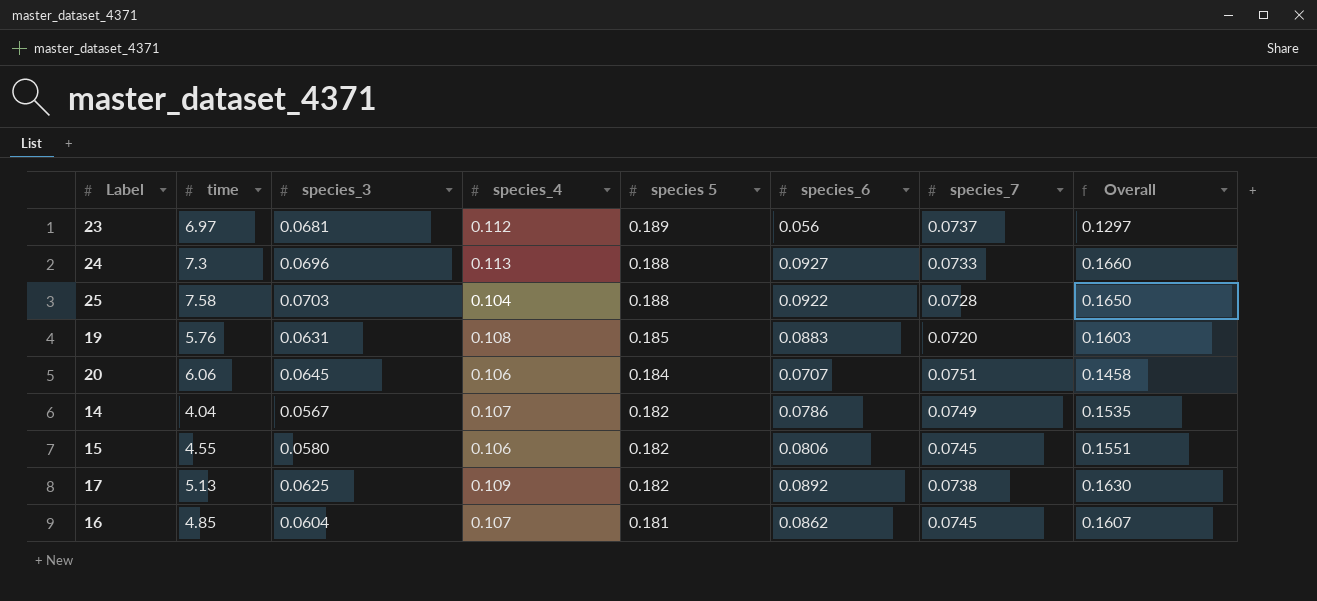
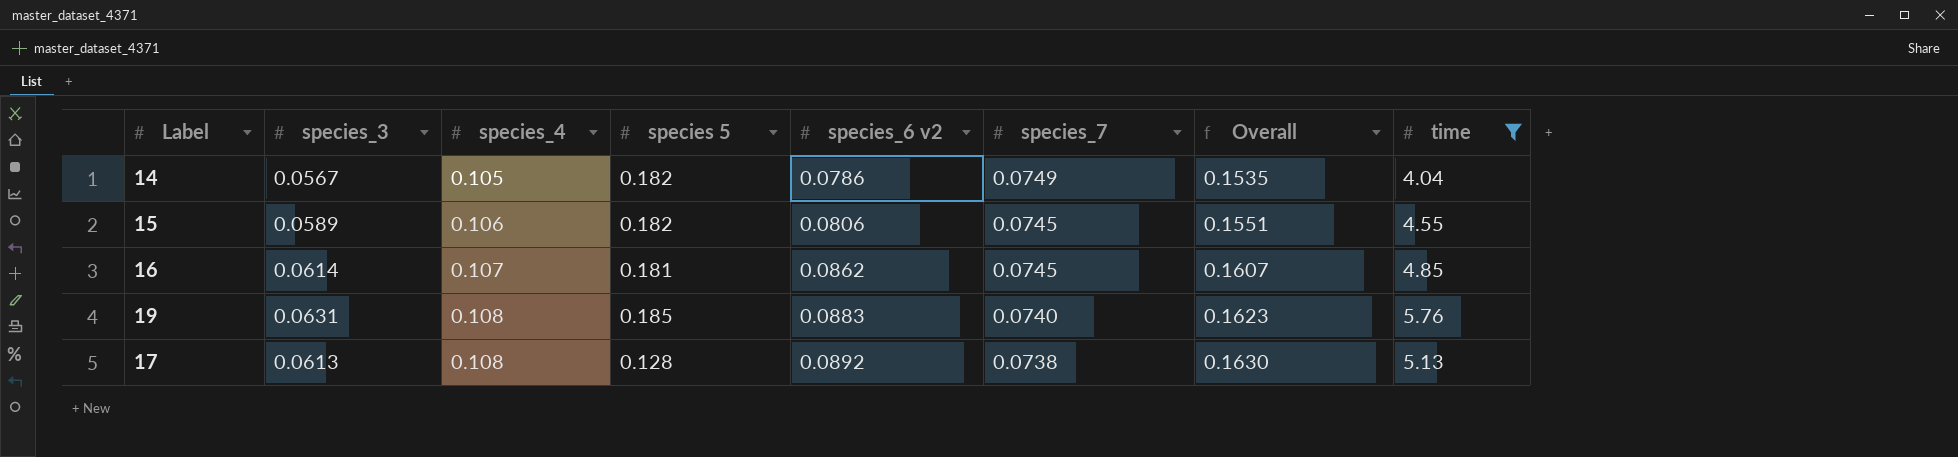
filter: none -> time <= 5.76
row order: species 5 descending -> species_4 ascending
column name: species_6 -> species_6 v2
column time | position: 2 -> 8
14 | species_4: 0.107 -> 0.105
15 | species_3: 0.0580 -> 0.0589
16 | species_3: 0.0604 -> 0.0614
19 | species_7: 0.0720 -> 0.0740
19 | Overall: 0.1603 -> 0.1623
17 | species_3: 0.0625 -> 0.0613
17 | species_4: 0.109 -> 0.108
17 | species 5: 0.182 -> 0.128

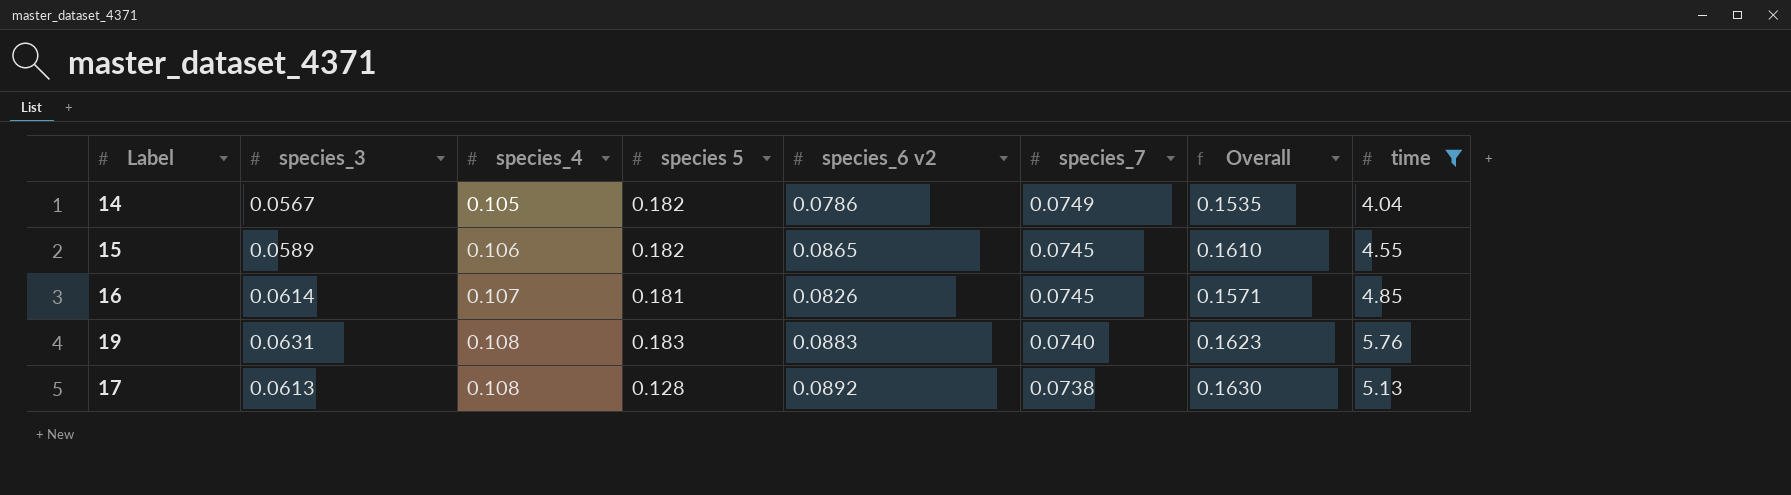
15 | species_6 v2: 0.0806 -> 0.0865
15 | Overall: 0.1551 -> 0.1610
16 | species_6 v2: 0.0862 -> 0.0826
16 | Overall: 0.1607 -> 0.1571
19 | species 5: 0.185 -> 0.183

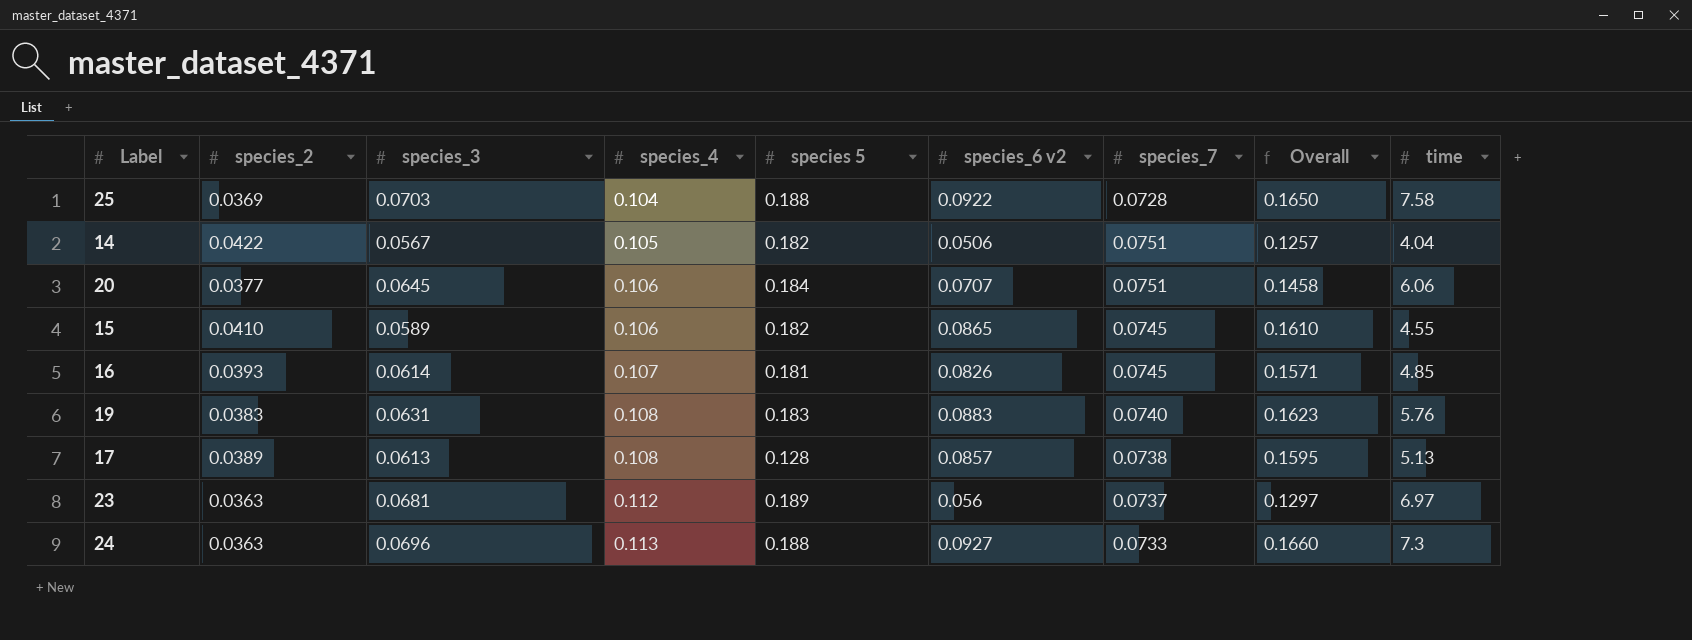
filter: time <= 5.76 -> none
column species_2 | position: none -> 2
14 | species_6 v2: 0.0786 -> 0.0506
14 | species_7: 0.0749 -> 0.0751
14 | Overall: 0.1535 -> 0.1257
17 | species_6 v2: 0.0892 -> 0.0857
17 | Overall: 0.1630 -> 0.1595

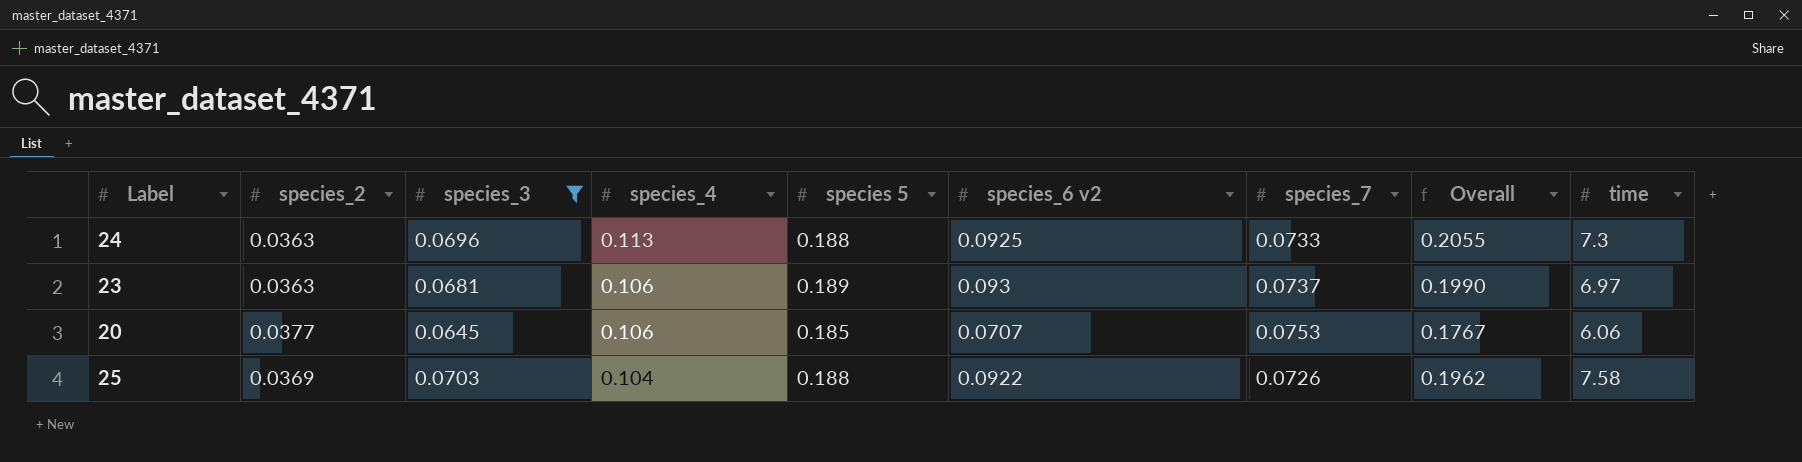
filter: none -> species_3 >= 0.0645
row order: species_4 ascending -> species_4 descending
column Overall | formula: [species_6 v2] + [species_7] -> [species_4] + [species_6 v2]
24 | species_6 v2: 0.0927 -> 0.0925
23 | species_4: 0.112 -> 0.106
23 | species_6 v2: 0.056 -> 0.093
20 | species 5: 0.184 -> 0.185
20 | species_7: 0.0751 -> 0.0753
25 | species_7: 0.0728 -> 0.0726

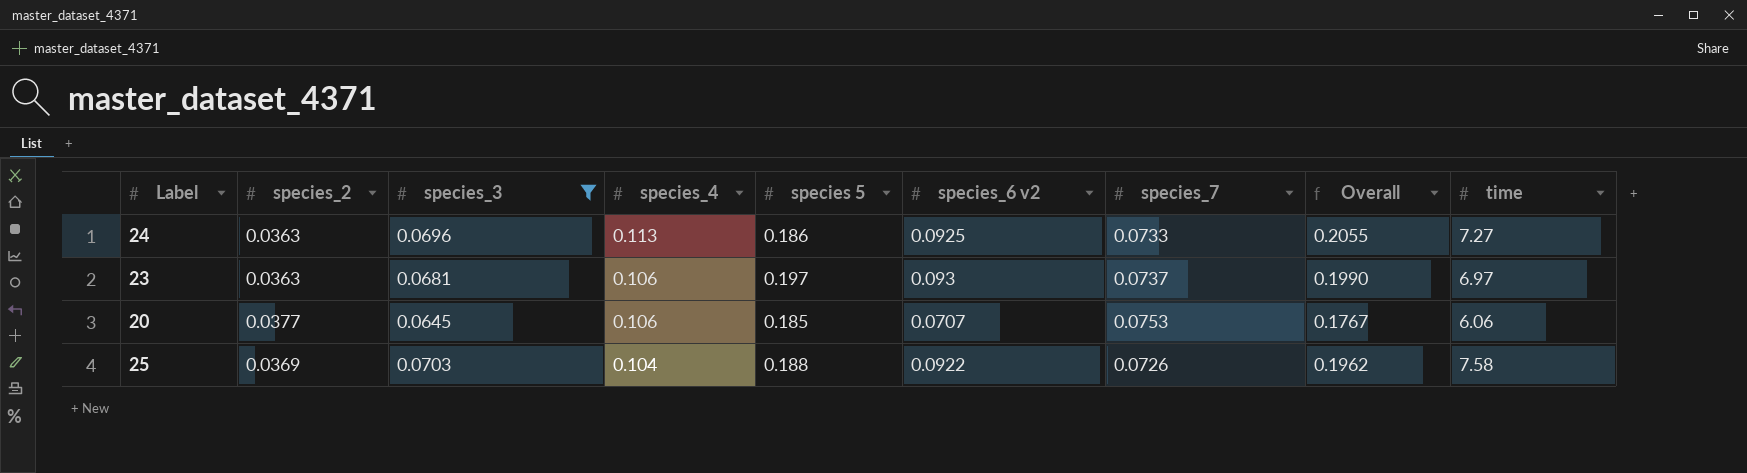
24 | species 5: 0.188 -> 0.186
24 | time: 7.3 -> 7.27
23 | species 5: 0.189 -> 0.197

